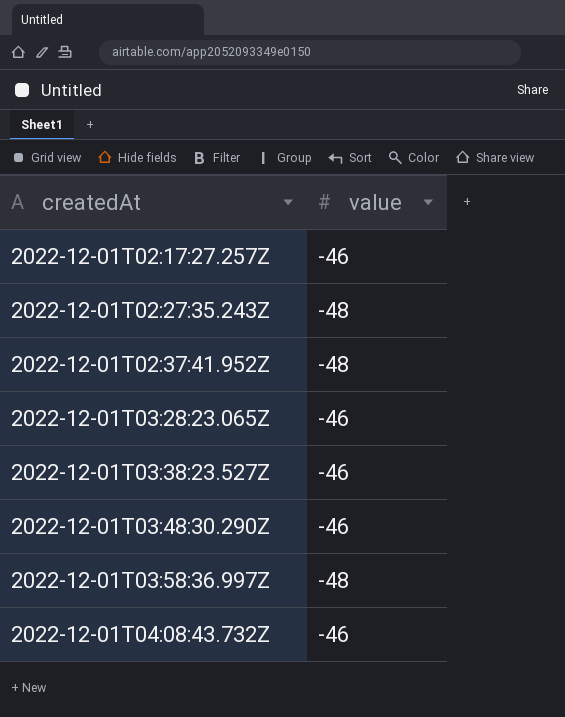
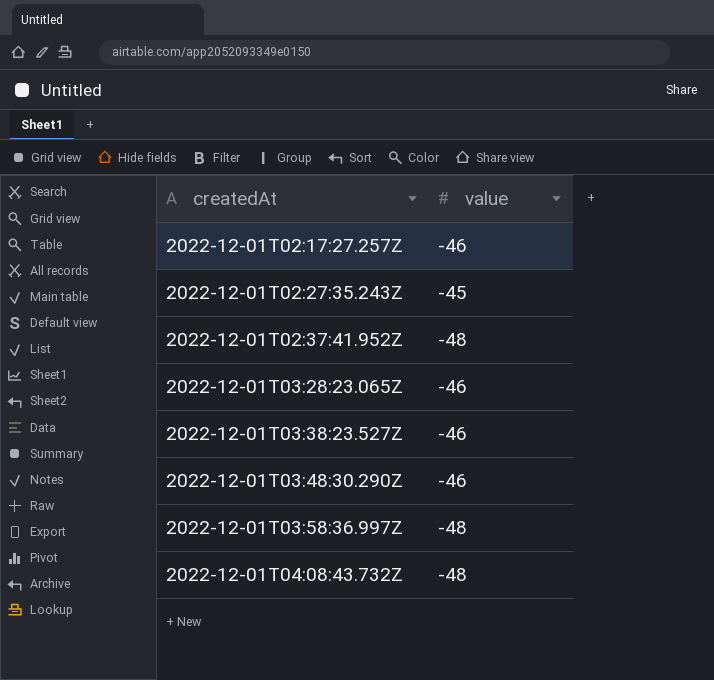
2022-12-01T02:27:35.243Z | value: -48 -> -45
2022-12-01T04:08:43.732Z | value: -46 -> -48

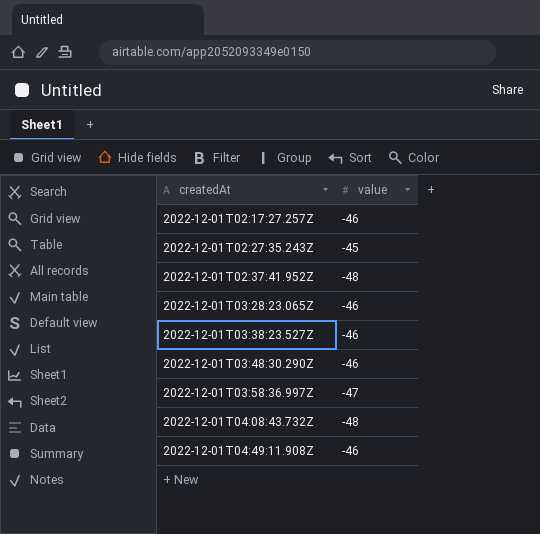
2022-12-01T03:58:36.997Z | value: -48 -> -47
row 2022-12-01T04:49:11.908Z: none -> -46

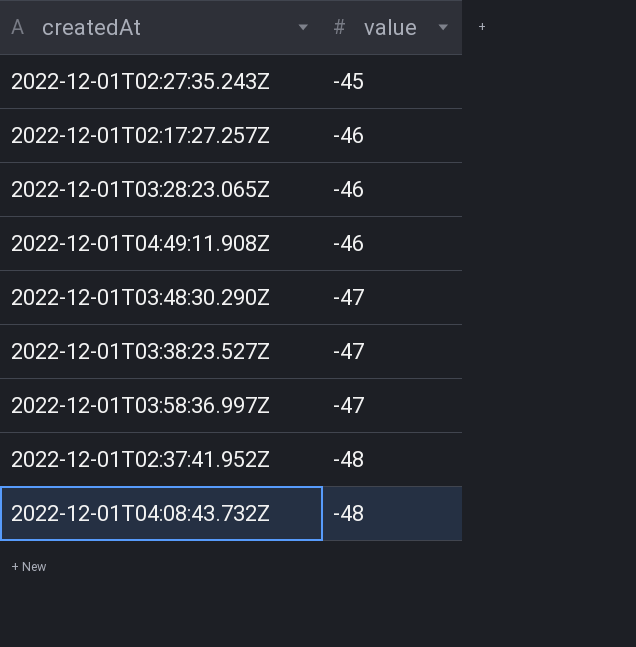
row order: createdAt ascending -> value descending
2022-12-01T03:48:30.290Z | value: -46 -> -47
2022-12-01T03:38:23.527Z | value: -46 -> -47

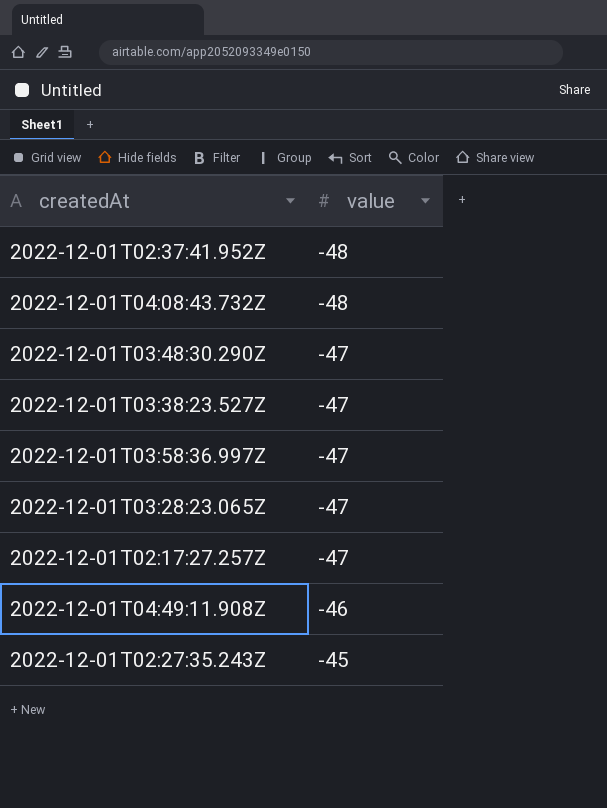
row order: value descending -> value ascending
2022-12-01T03:28:23.065Z | value: -46 -> -47
2022-12-01T02:17:27.257Z | value: -46 -> -47

